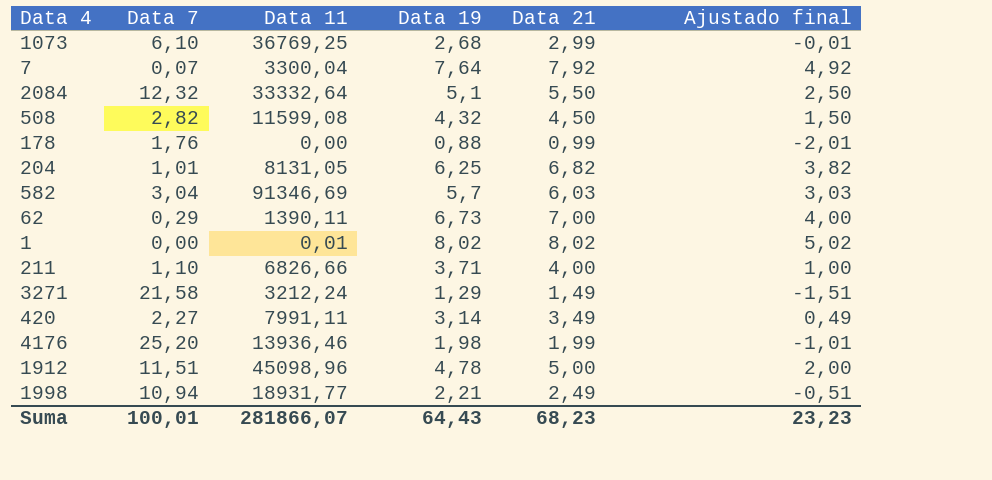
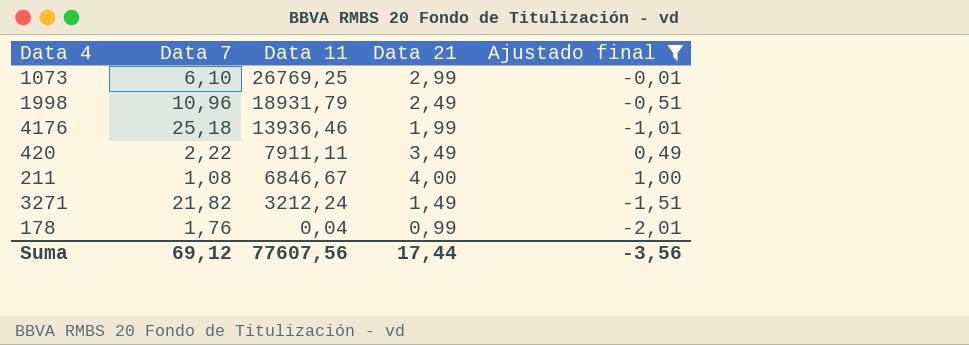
filter: none -> Ajustado final <= 1,00
row order: none -> Data 11 descending
column Data 19 | position: 4 -> none
1073 | Data 11: 36769,25 -> 26769,25
1998 | Data 7: 10,94 -> 10,96
1998 | Data 11: 18931,77 -> 18931,79
4176 | Data 7: 25,20 -> 25,18
420 | Data 7: 2,27 -> 2,22
420 | Data 11: 7991,11 -> 7911,11
211 | Data 7: 1,10 -> 1,08
211 | Data 11: 6826,66 -> 6846,67
3271 | Data 7: 21,58 -> 21,82
178 | Data 11: 0,00 -> 0,04
Suma | Data 7: 100,01 -> 69,12
Suma | Data 11: 281866,07 -> 77607,56
Suma | Data 21: 68,23 -> 17,44
Suma | Ajustado final: 23,23 -> -3,56

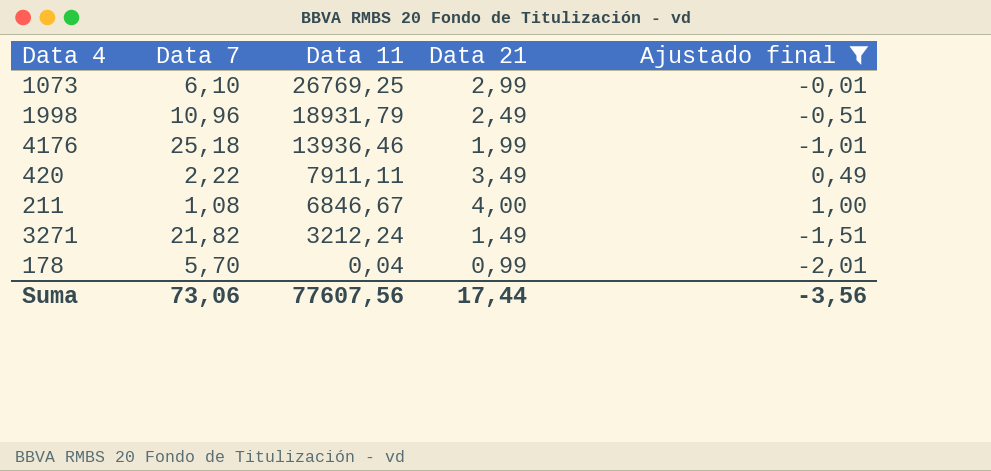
178 | Data 7: 1,76 -> 5,70
Suma | Data 7: 69,12 -> 73,06

